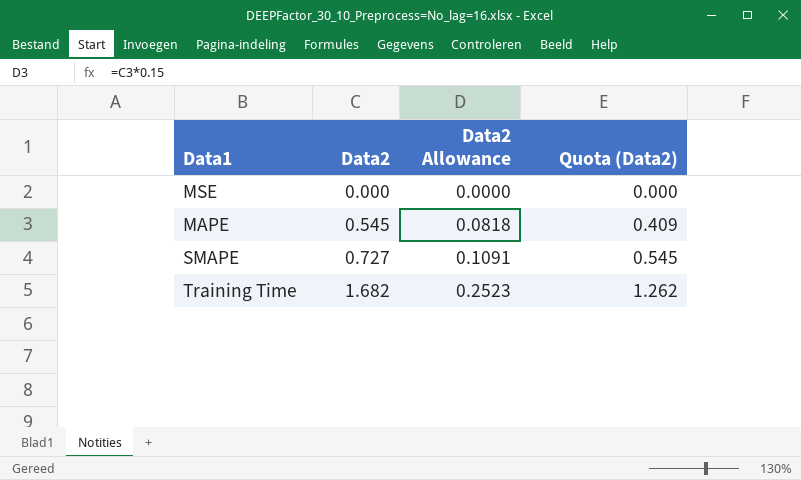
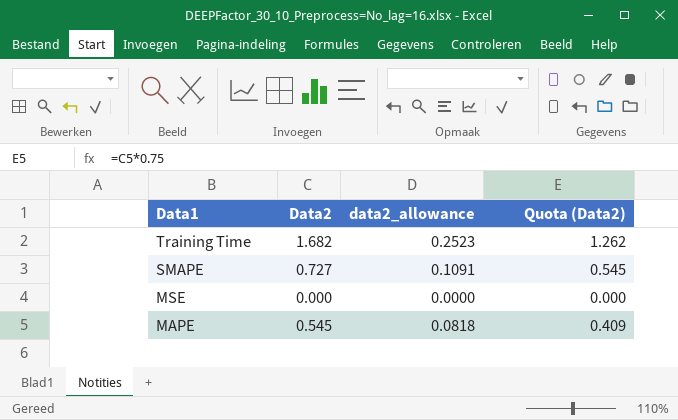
row order: Data2 ascending -> Data1 descending
column name: Data2 Allowance -> data2_allowance

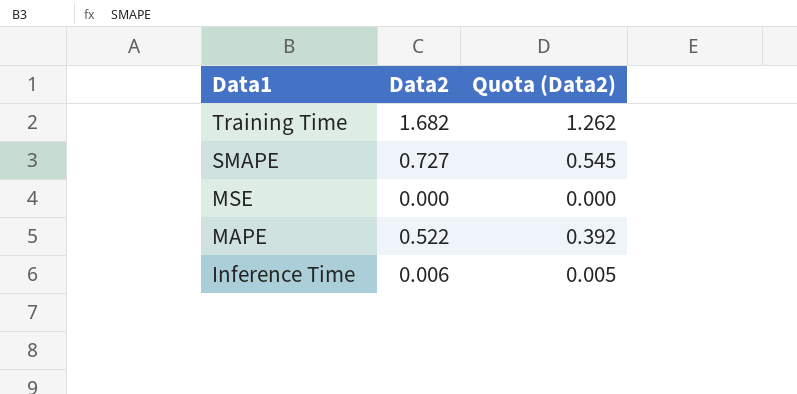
column data2_allowance | formula: [Data2] * 0.15 -> none
MAPE | Data2: 0.545 -> 0.522
MAPE | Quota (Data2): 0.409 -> 0.392
row Inference Time: none -> 0.006 | 0.005

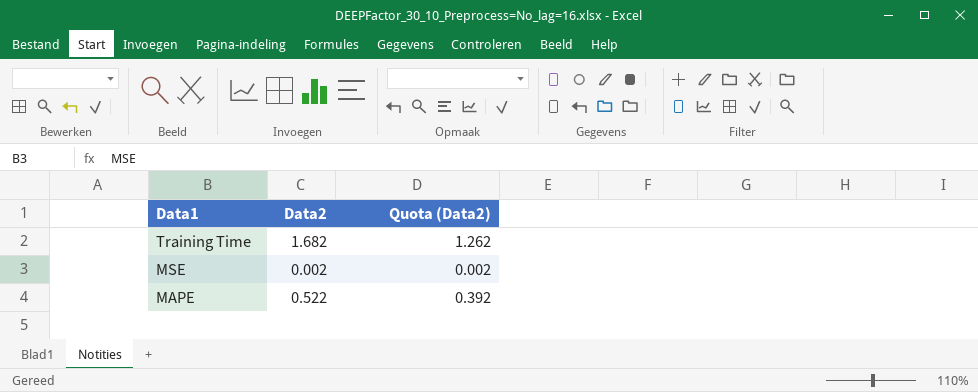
row SMAPE: 0.727 | 0.545 -> none
row Inference Time: 0.006 | 0.005 -> none
MSE | Data2: 0.000 -> 0.002
MSE | Quota (Data2): 0.000 -> 0.002

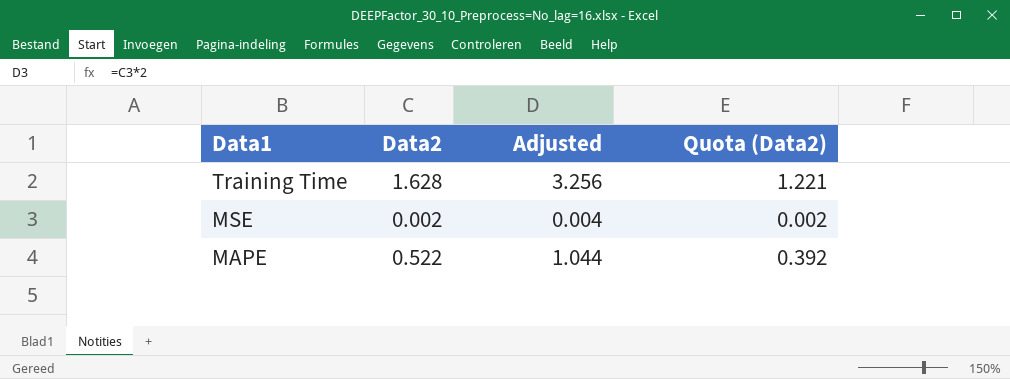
column Adjusted | formula: none -> [Data2] * 2
Training Time | Data2: 1.682 -> 1.628
Training Time | Quota (Data2): 1.262 -> 1.221

